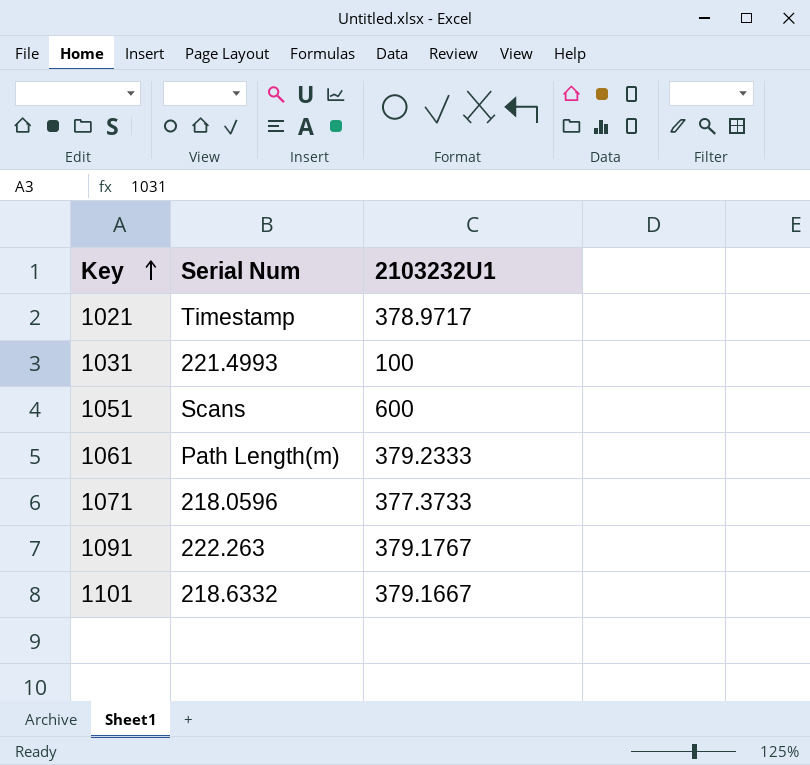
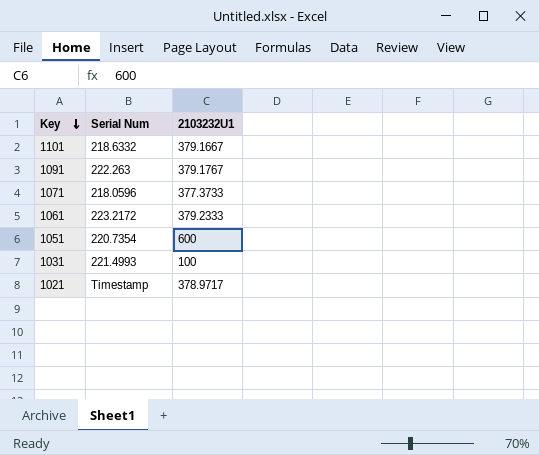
row order: Key ascending -> Key descending
1061 | Serial Num: Path Length(m) -> 223.2172
1051 | Serial Num: Scans -> 220.7354

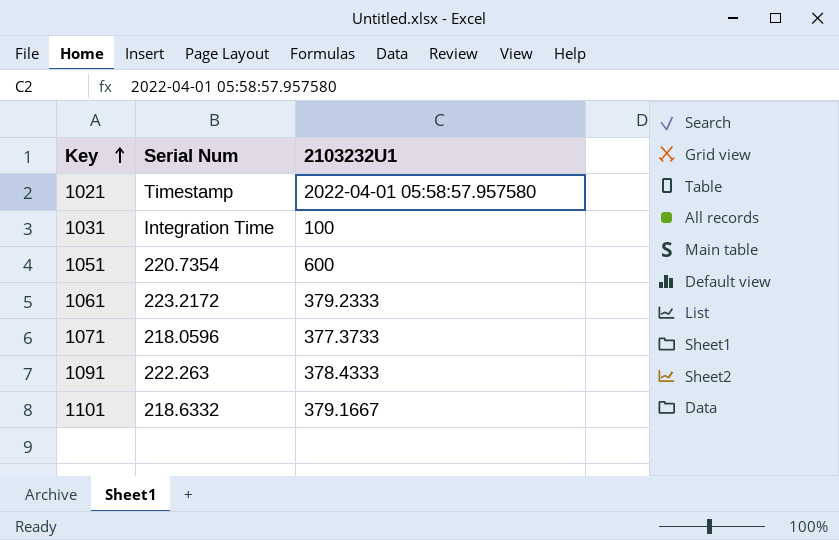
row order: Key descending -> Key ascending
1021 | 2103232U1: 378.9717 -> 2022-04-01 05:58:57.957580
1031 | Serial Num: 221.4993 -> Integration Time
1091 | 2103232U1: 379.1767 -> 378.4333

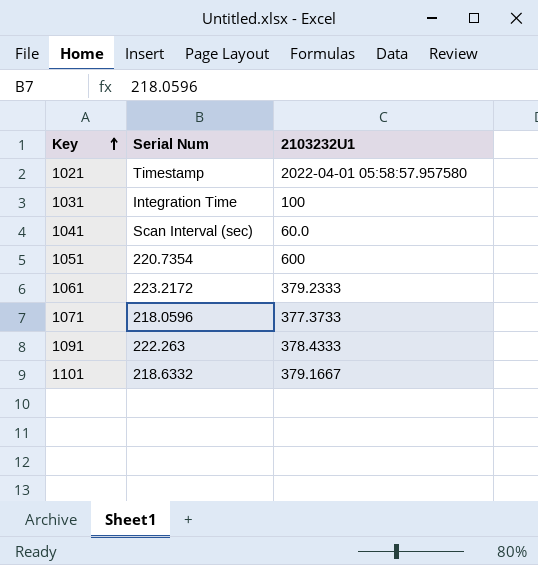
row 1041: none -> Scan Interval (sec) | 60.0

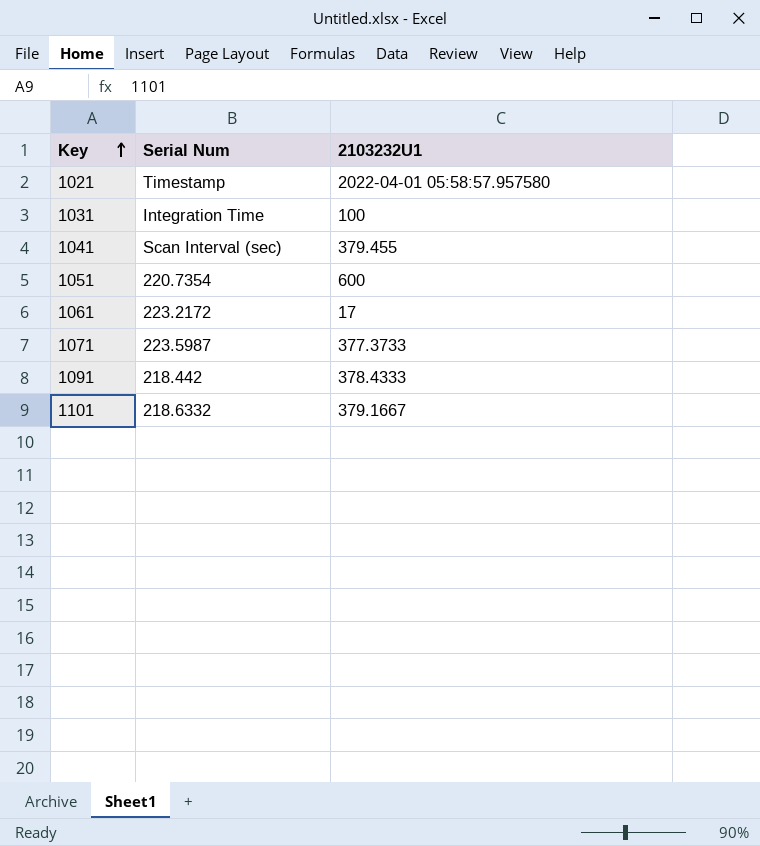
1041 | 2103232U1: 60.0 -> 379.455
1061 | 2103232U1: 379.2333 -> 17
1071 | Serial Num: 218.0596 -> 223.5987
1091 | Serial Num: 222.263 -> 218.442

